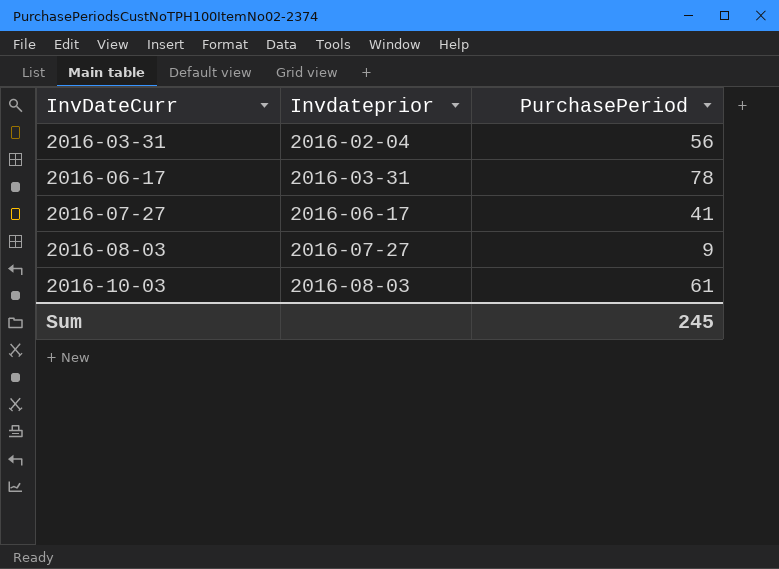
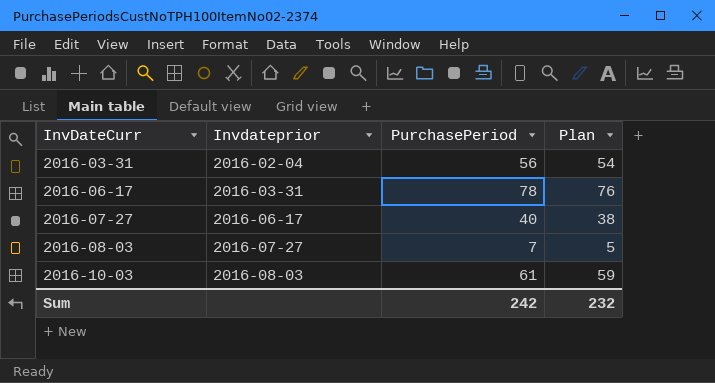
column Plan | formula: none -> [PurchasePeriod] - 2
2016-07-27 | PurchasePeriod: 41 -> 40
2016-08-03 | PurchasePeriod: 9 -> 7
Sum | PurchasePeriod: 245 -> 242

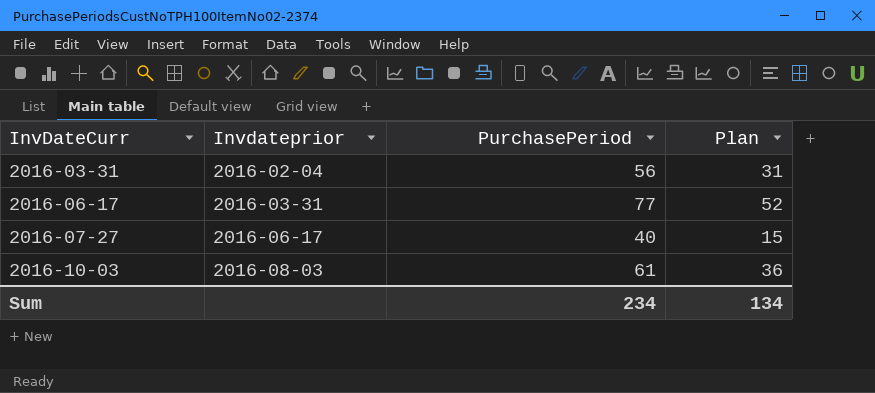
column Plan | formula: [PurchasePeriod] - 2 -> [PurchasePeriod] - 25
row 2016-08-03: 2016-07-27 | 7 | 5 -> none
2016-06-17 | PurchasePeriod: 78 -> 77
Sum | PurchasePeriod: 242 -> 234
Sum | Plan: 232 -> 134

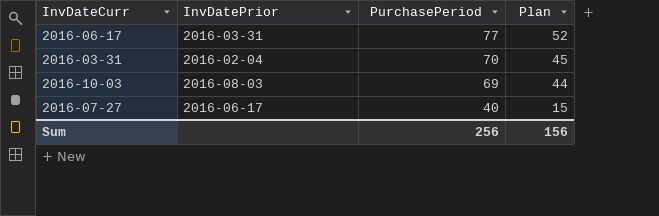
row order: InvDateCurr ascending -> PurchasePeriod descending
column name: Invdateprior -> InvDatePrior
2016-03-31 | PurchasePeriod: 56 -> 70
2016-03-31 | Plan: 31 -> 45
2016-10-03 | PurchasePeriod: 61 -> 69
2016-10-03 | Plan: 36 -> 44
Sum | PurchasePeriod: 234 -> 256
Sum | Plan: 134 -> 156

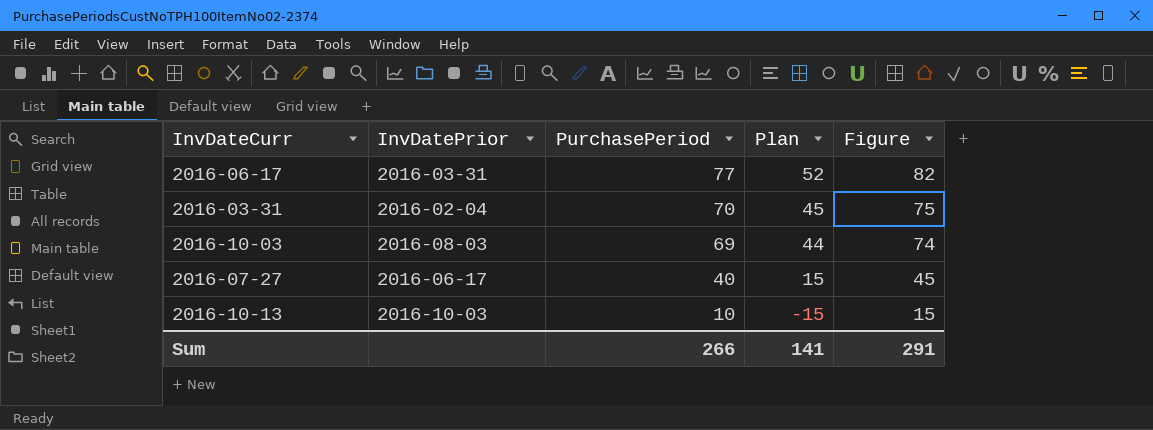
column Figure | formula: none -> [PurchasePeriod] + 5
row 2016-10-13: none -> 2016-10-03 | 10 | -15 | 15
Sum | PurchasePeriod: 256 -> 266
Sum | Plan: 156 -> 141

